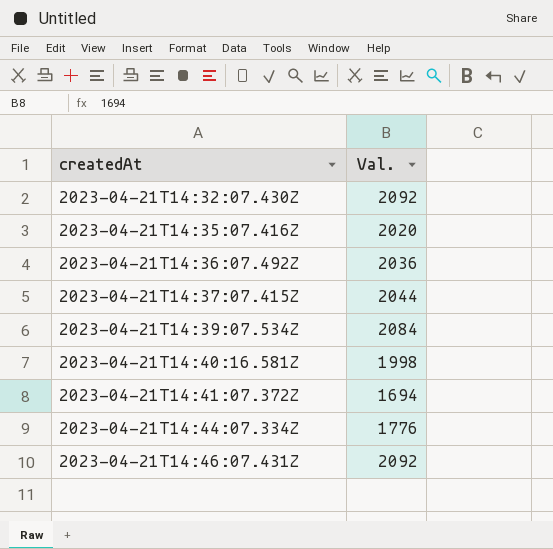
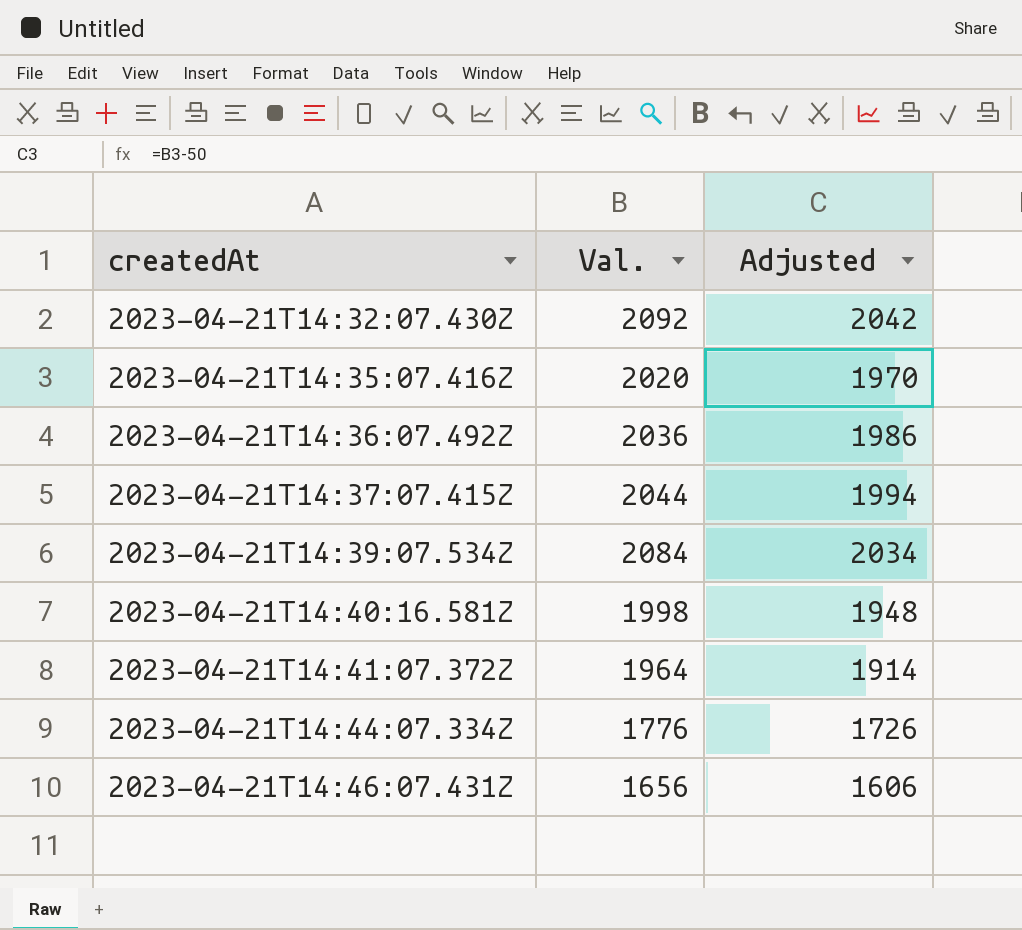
column Adjusted | formula: none -> [Val.] - 50
2023-04-21T14:41:07.372Z | Val.: 1694 -> 1964
2023-04-21T14:46:07.431Z | Val.: 2092 -> 1656

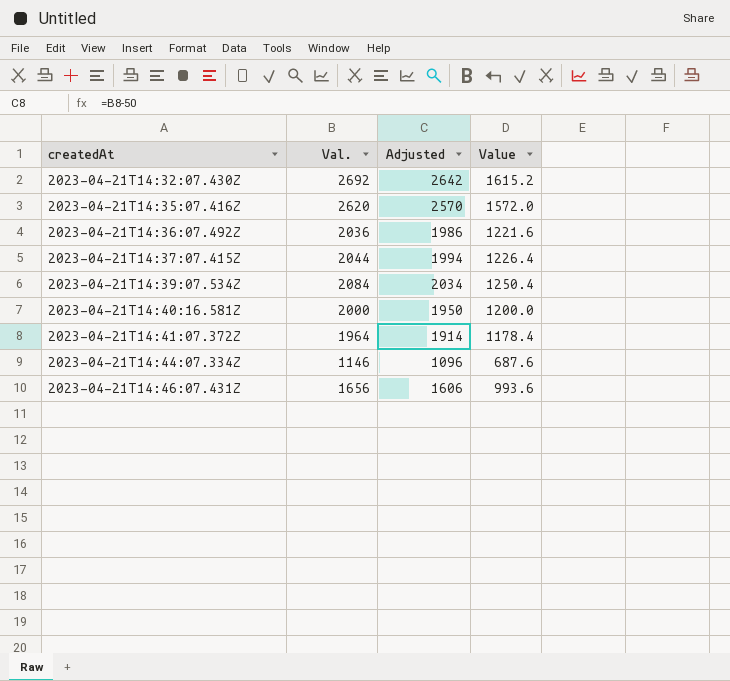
column Value | formula: none -> [Val.] * 0.6
2023-04-21T14:32:07.430Z | Val.: 2092 -> 2692
2023-04-21T14:32:07.430Z | Adjusted: 2042 -> 2642
2023-04-21T14:35:07.416Z | Val.: 2020 -> 2620
2023-04-21T14:35:07.416Z | Adjusted: 1970 -> 2570
2023-04-21T14:40:16.581Z | Val.: 1998 -> 2000
2023-04-21T14:40:16.581Z | Adjusted: 1948 -> 1950
2023-04-21T14:44:07.334Z | Val.: 1776 -> 1146
2023-04-21T14:44:07.334Z | Adjusted: 1726 -> 1096

